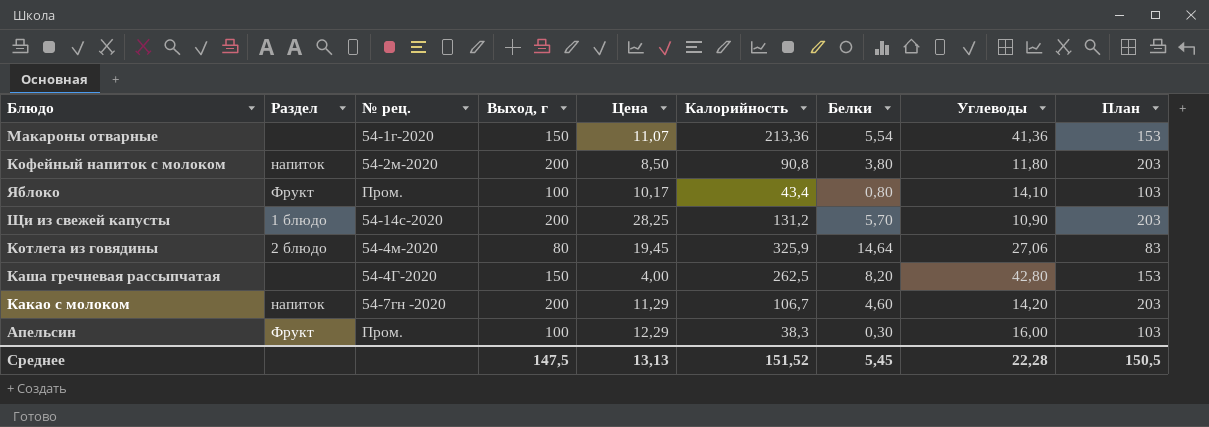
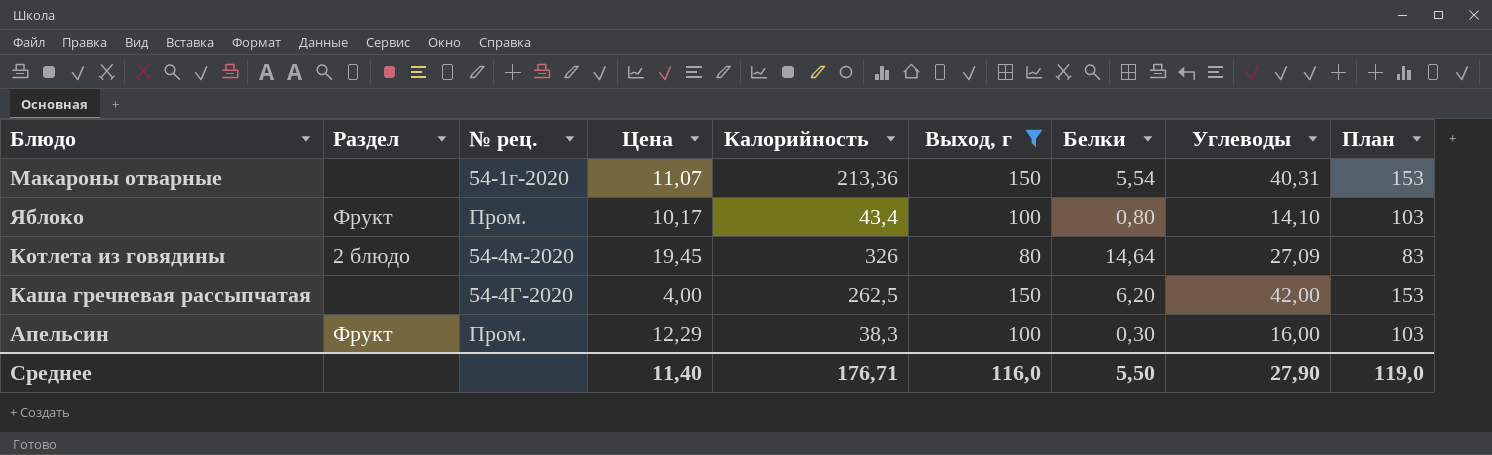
filter: none -> Выход, г != 200
column Выход, г | position: 4 -> 6
Макароны отварные | Углеводы: 41,36 -> 40,31
Котлета из говядины | Калорийность: 325,9 -> 326
Котлета из говядины | Углеводы: 27,06 -> 27,09
Каша гречневая рассыпчатая | Белки: 8,20 -> 6,20
Каша гречневая рассыпчатая | Углеводы: 42,80 -> 42,00
Среднее | Цена: 13,13 -> 11,40
Среднее | Калорийность: 151,52 -> 176,71
Среднее | Выход, г: 147,5 -> 116,0
Среднее | Белки: 5,45 -> 5,50
Среднее | Углеводы: 22,28 -> 27,90
Среднее | План: 150,5 -> 119,0

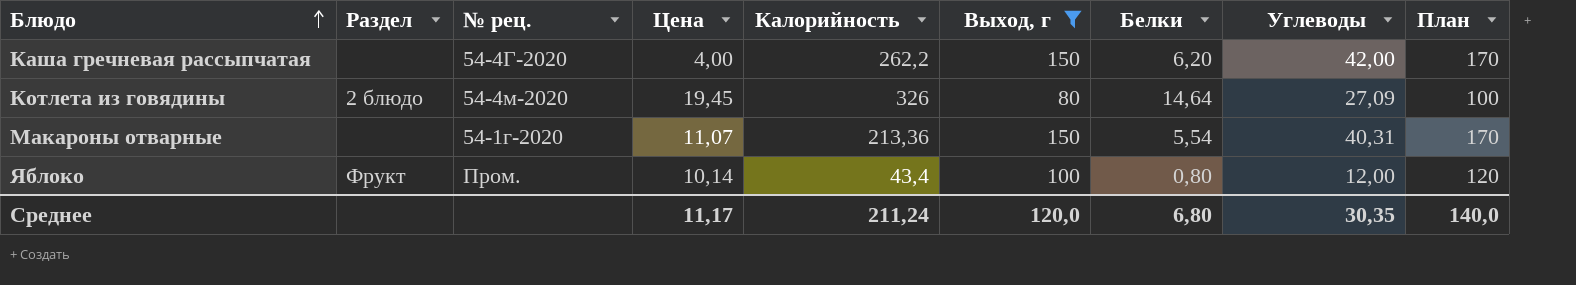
row order: none -> Блюдо ascending
column План | formula: [Выход, г] + 3 -> [Выход, г] + 20
row Апельсин: Фрукт | Пром. | 12,29 | 38,3 | 100 | 0,30 | 16,00 | 103 -> none
Каша гречневая рассыпчатая | Калорийность: 262,5 -> 262,2
Яблоко | Цена: 10,17 -> 10,14
Яблоко | Углеводы: 14,10 -> 12,00
Среднее | Цена: 11,40 -> 11,17
Среднее | Калорийность: 176,71 -> 211,24
Среднее | Выход, г: 116,0 -> 120,0
Среднее | Белки: 5,50 -> 6,80
Среднее | Углеводы: 27,90 -> 30,35
Среднее | План: 119,0 -> 140,0

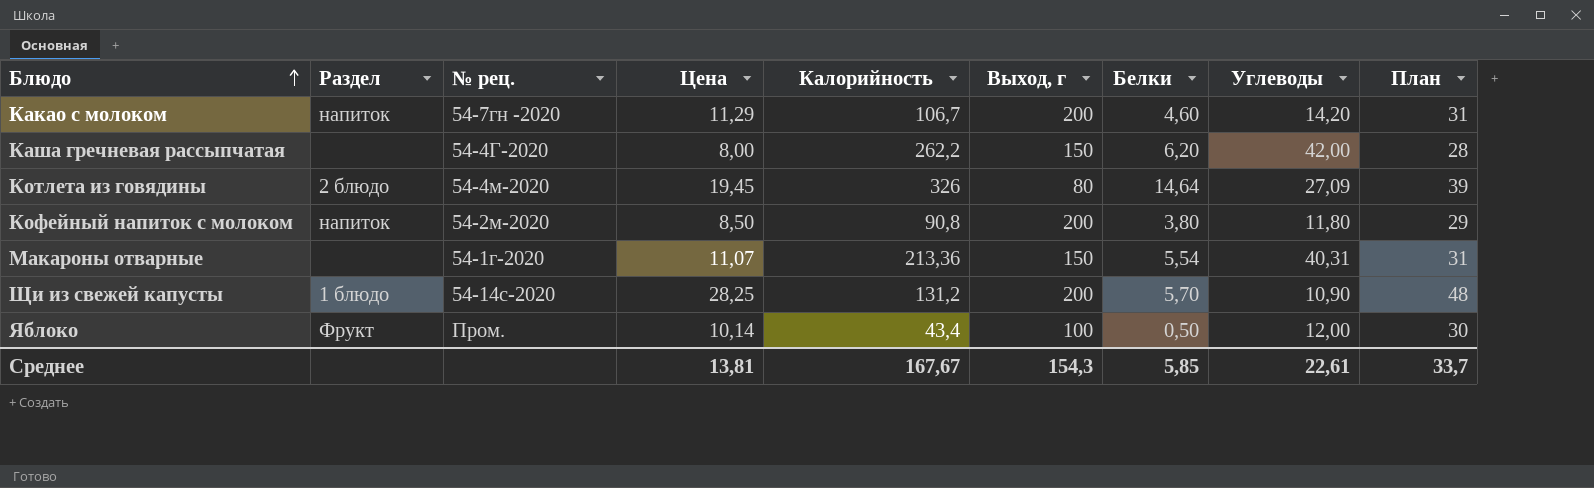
filter: Выход, г != 200 -> none
column План | formula: [Выход, г] + 20 -> [Цена] + 20
Каша гречневая рассыпчатая | Цена: 4,00 -> 8,00
Яблоко | Белки: 0,80 -> 0,50
Среднее | Цена: 11,17 -> 13,81
Среднее | Калорийность: 211,24 -> 167,67
Среднее | Выход, г: 120,0 -> 154,3
Среднее | Белки: 6,80 -> 5,85
Среднее | Углеводы: 30,35 -> 22,61
Среднее | План: 140,0 -> 33,7

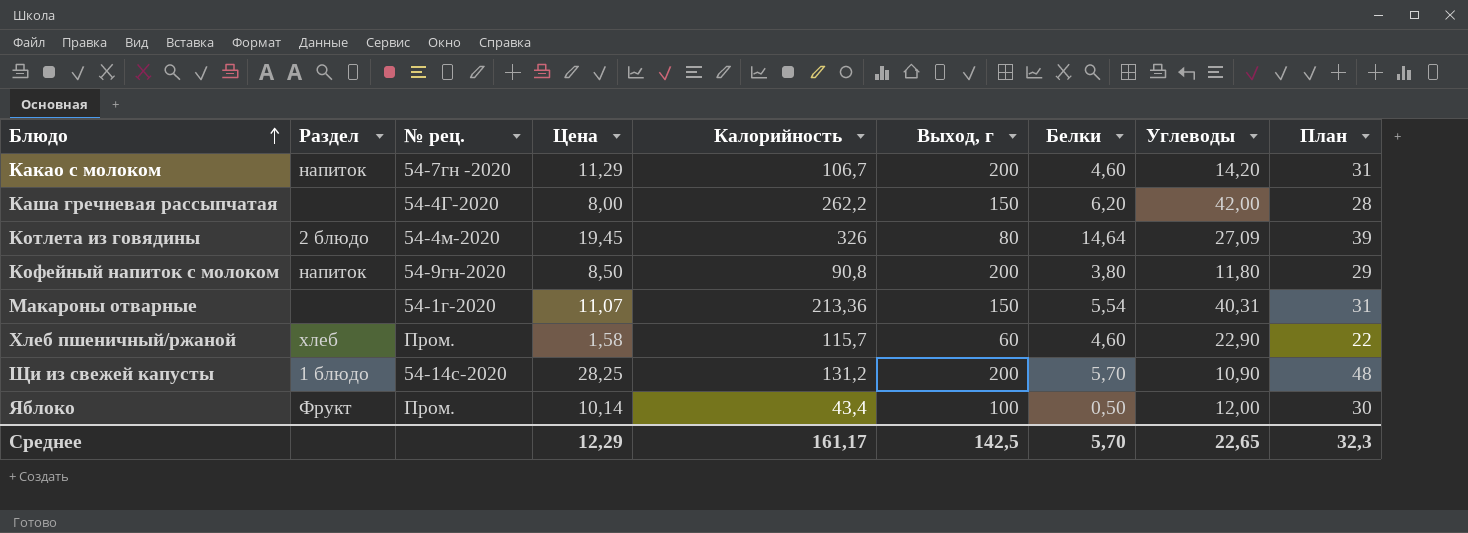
Кофейный напиток с молоком | № рец.: 54-2м-2020 -> 54-9гн-2020
row Хлеб пшеничный/ржаной: none -> хлеб | Пром. | 1,58 | 115,7 | 60 | 4,60 | 22,90 | 22
Среднее | Цена: 13,81 -> 12,29
Среднее | Калорийность: 167,67 -> 161,17
Среднее | Выход, г: 154,3 -> 142,5
Среднее | Белки: 5,85 -> 5,70
Среднее | Углеводы: 22,61 -> 22,65
Среднее | План: 33,7 -> 32,3

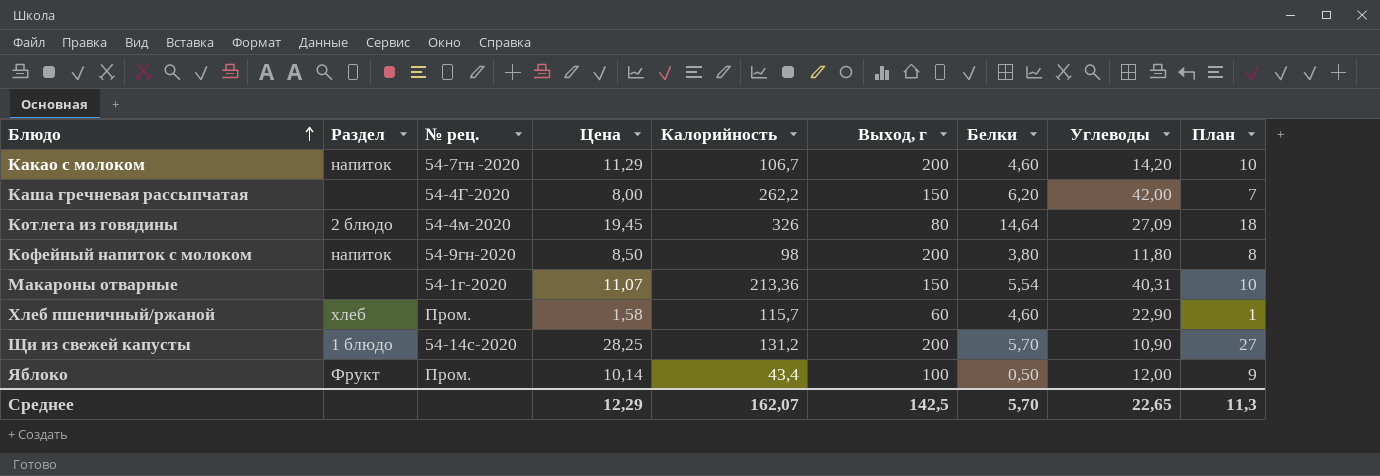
column План | formula: [Цена] + 20 -> [Цена] - 1
Кофейный напиток с молоком | Калорийность: 90,8 -> 98
Среднее | Калорийность: 161,17 -> 162,07
Среднее | План: 32,3 -> 11,3

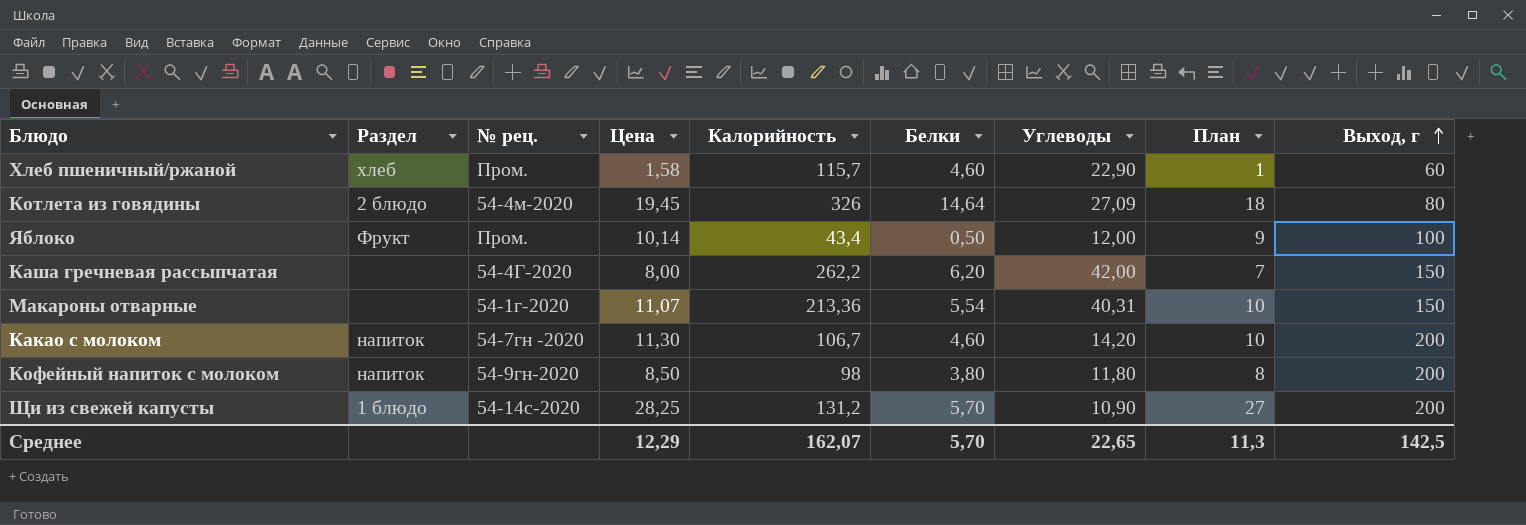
row order: Блюдо ascending -> Выход, г ascending
column Выход, г | position: 6 -> 9
Какао с молоком | Цена: 11,29 -> 11,30

